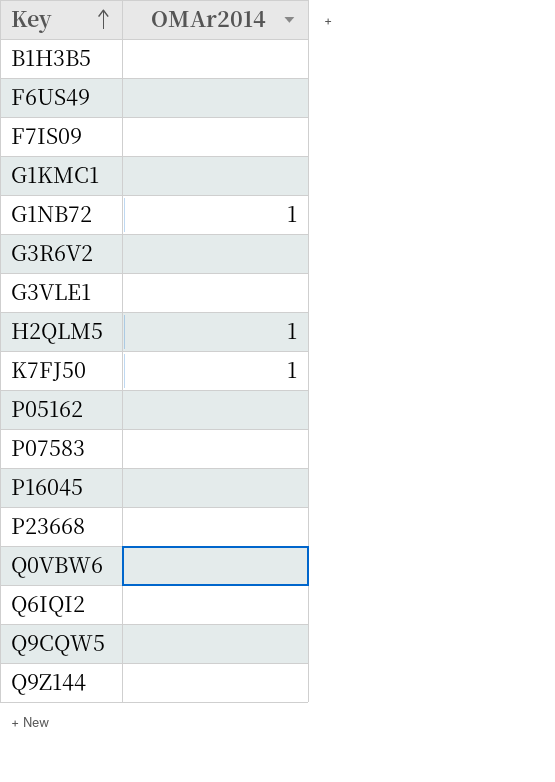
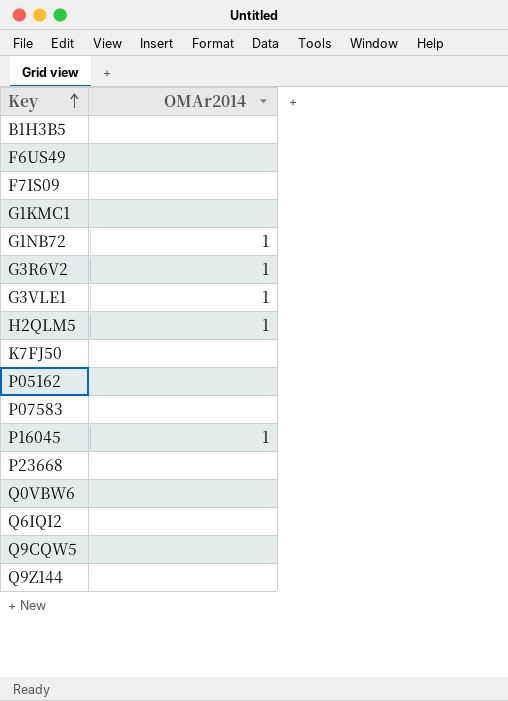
G3R6V2 | OMAr2014: none -> 1
G3VLE1 | OMAr2014: none -> 1
K7FJ50 | OMAr2014: 1 -> none
P16045 | OMAr2014: none -> 1

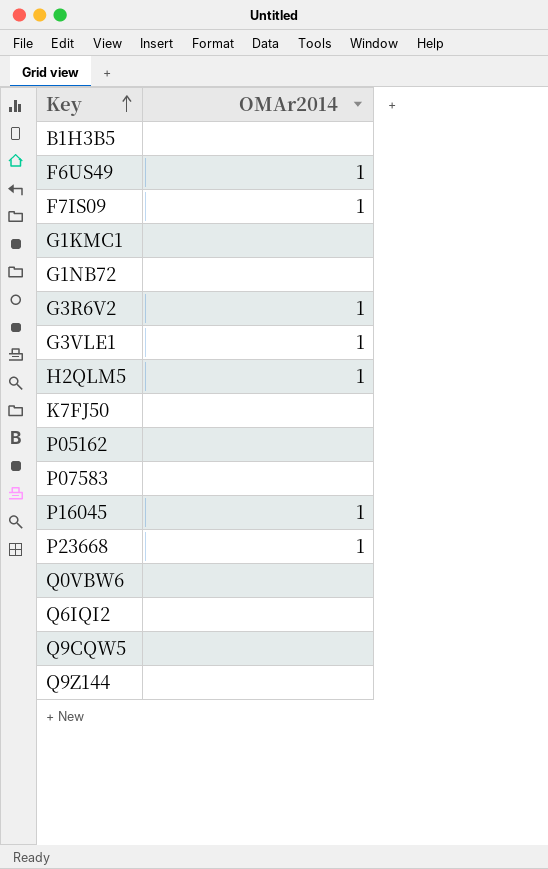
F6US49 | OMAr2014: none -> 1
F7IS09 | OMAr2014: none -> 1
G1NB72 | OMAr2014: 1 -> none
P23668 | OMAr2014: none -> 1

